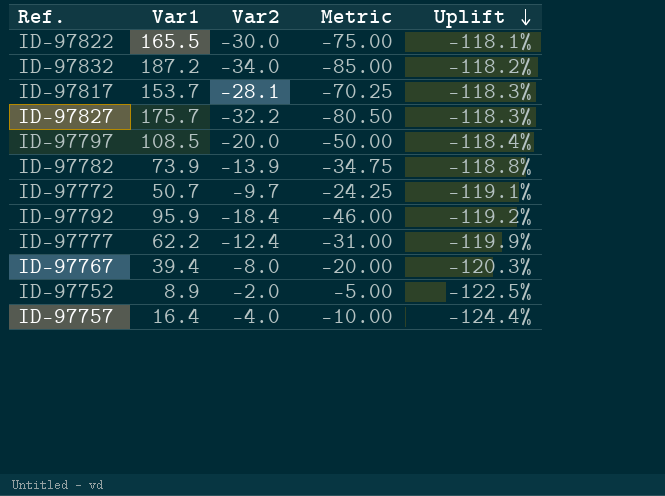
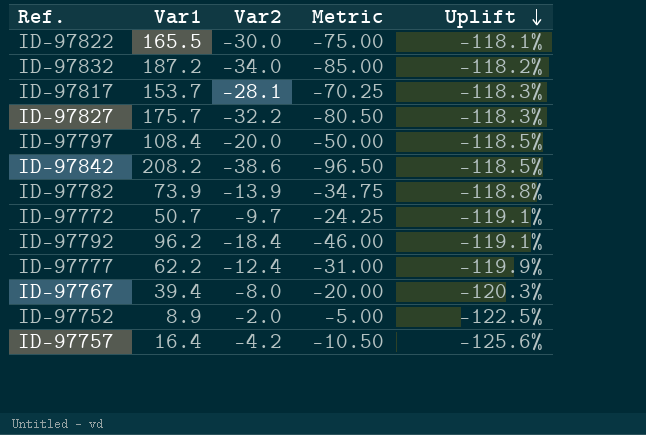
ID-97797 | Var1: 108.5 -> 108.4
ID-97797 | Uplift: -118.4% -> -118.5%
row ID-97842: none -> 208.2 | -38.6 | -96.50 | -118.5%
ID-97792 | Var1: 95.9 -> 96.2
ID-97792 | Uplift: -119.2% -> -119.1%
ID-97757 | Var2: -4.0 -> -4.2
ID-97757 | Metric: -10.00 -> -10.50
ID-97757 | Uplift: -124.4% -> -125.6%

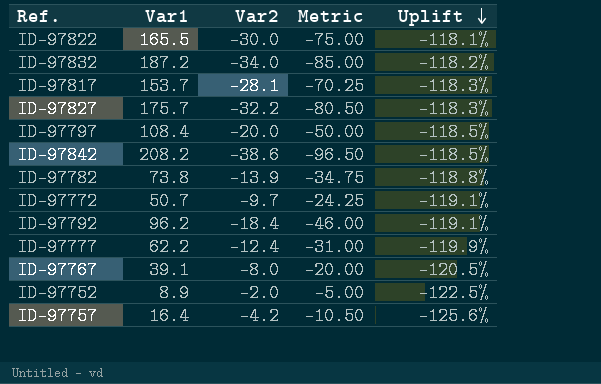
ID-97782 | Var1: 73.9 -> 73.8
ID-97767 | Var1: 39.4 -> 39.1
ID-97767 | Uplift: -120.3% -> -120.5%

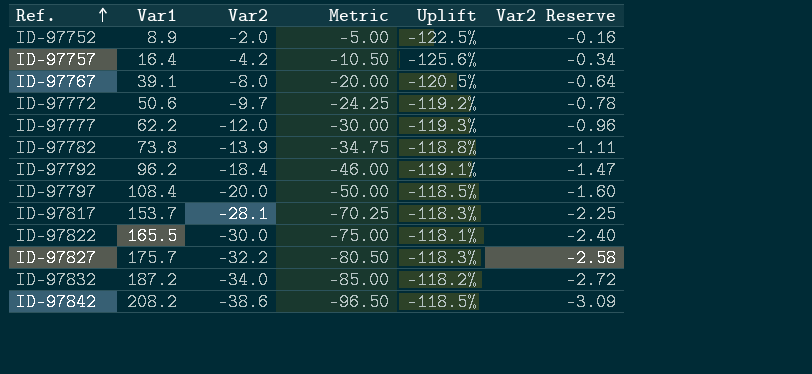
row order: Uplift descending -> Ref. ascending
column Var2 Reserve | formula: none -> [Var2] * 0.08
ID-97772 | Var1: 50.7 -> 50.6
ID-97772 | Uplift: -119.1% -> -119.2%
ID-97777 | Var2: -12.4 -> -12.0
ID-97777 | Metric: -31.00 -> -30.00
ID-97777 | Uplift: -119.9% -> -119.3%

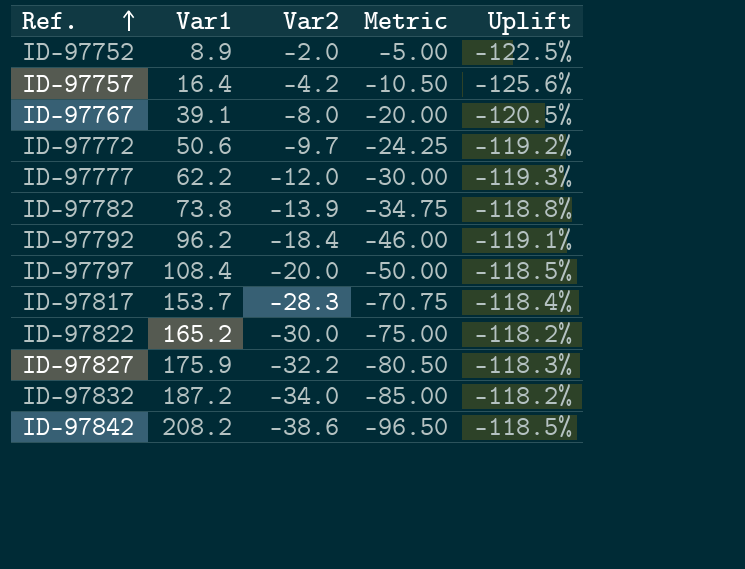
column Var2 Reserve | formula: [Var2] * 0.08 -> none
ID-97817 | Var2: -28.1 -> -28.3
ID-97817 | Metric: -70.25 -> -70.75
ID-97817 | Uplift: -118.3% -> -118.4%
ID-97822 | Var1: 165.5 -> 165.2
ID-97822 | Uplift: -118.1% -> -118.2%
ID-97827 | Var1: 175.7 -> 175.9

